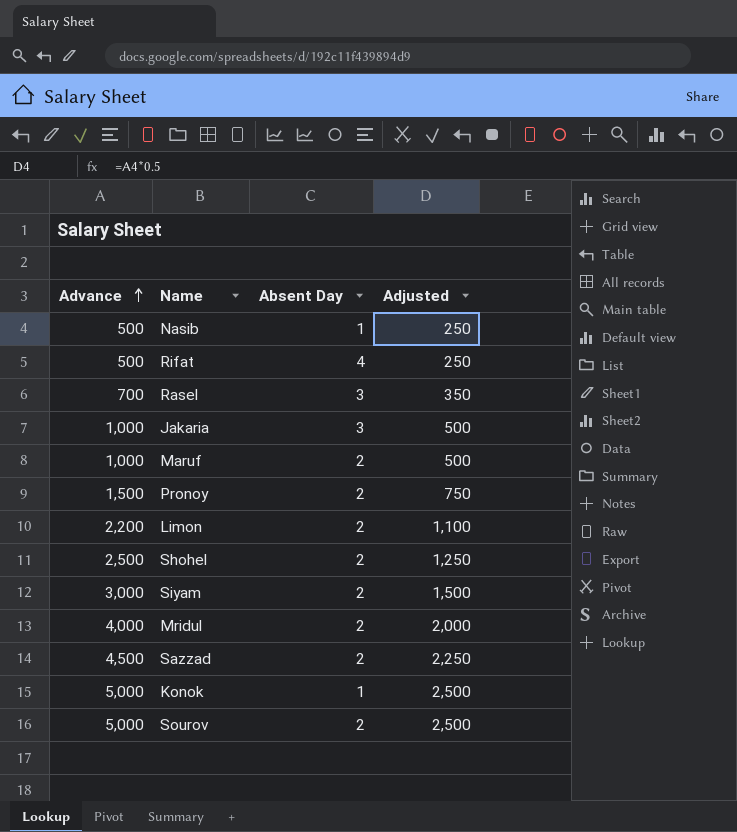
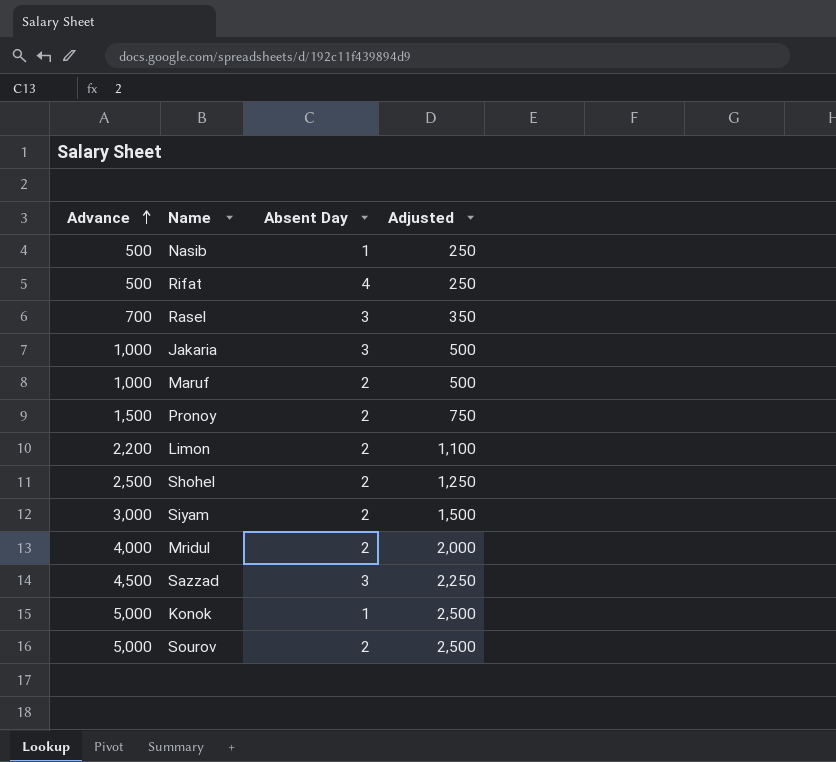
Sazzad | Absent Day: 2 -> 3

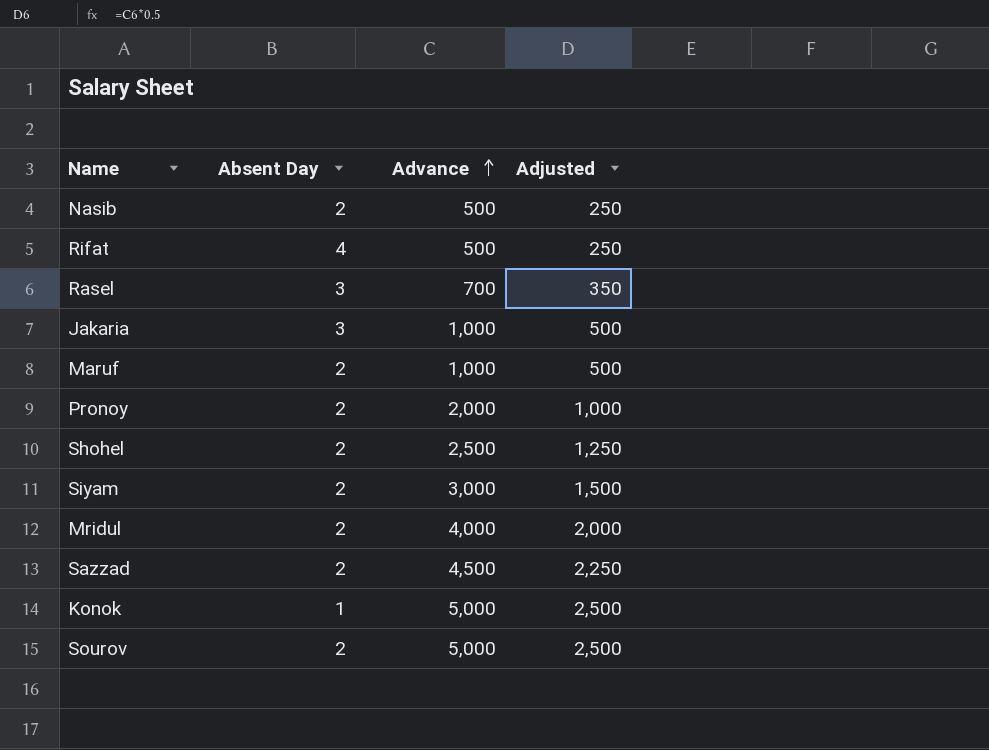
column Advance | position: 1 -> 3
row Limon: 2,200 | 2 | 1,100 -> none
Nasib | Absent Day: 1 -> 2
Pronoy | Advance: 1,500 -> 2,000
Pronoy | Adjusted: 750 -> 1,000
Sazzad | Absent Day: 3 -> 2

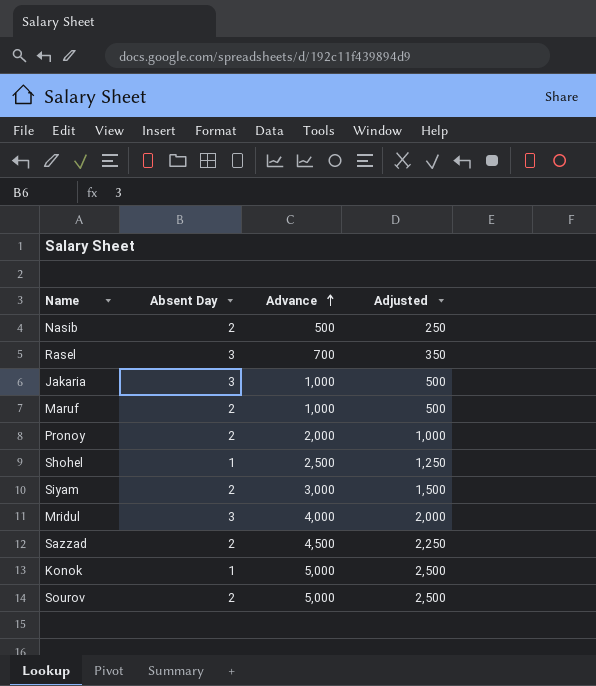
row Rifat: 4 | 500 | 250 -> none
Shohel | Absent Day: 2 -> 1
Mridul | Absent Day: 2 -> 3

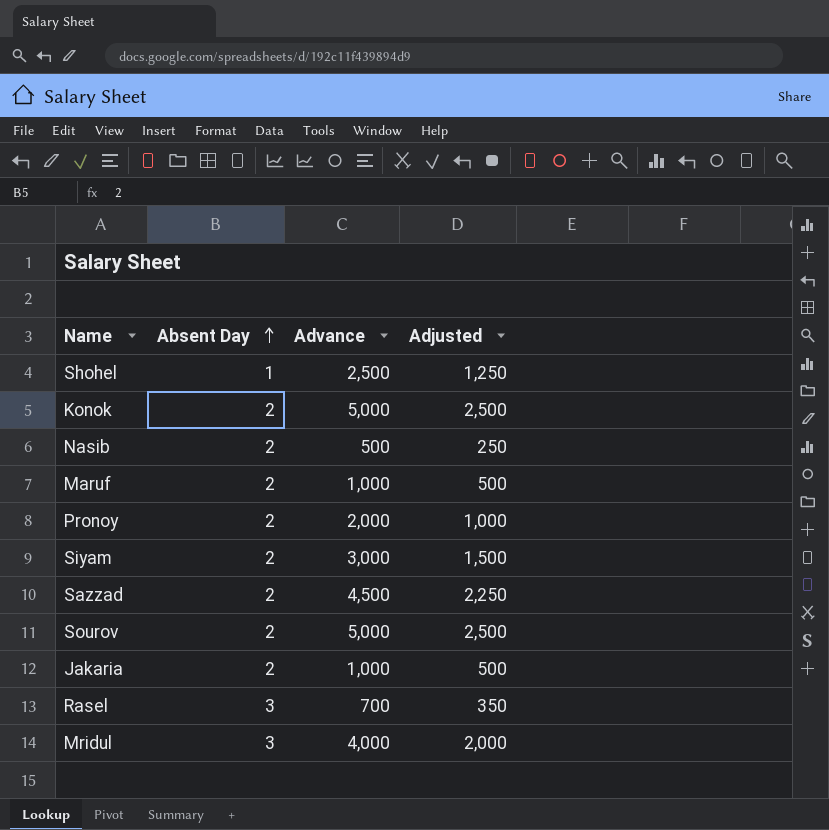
row order: Advance ascending -> Absent Day ascending
Konok | Absent Day: 1 -> 2
Jakaria | Absent Day: 3 -> 2

